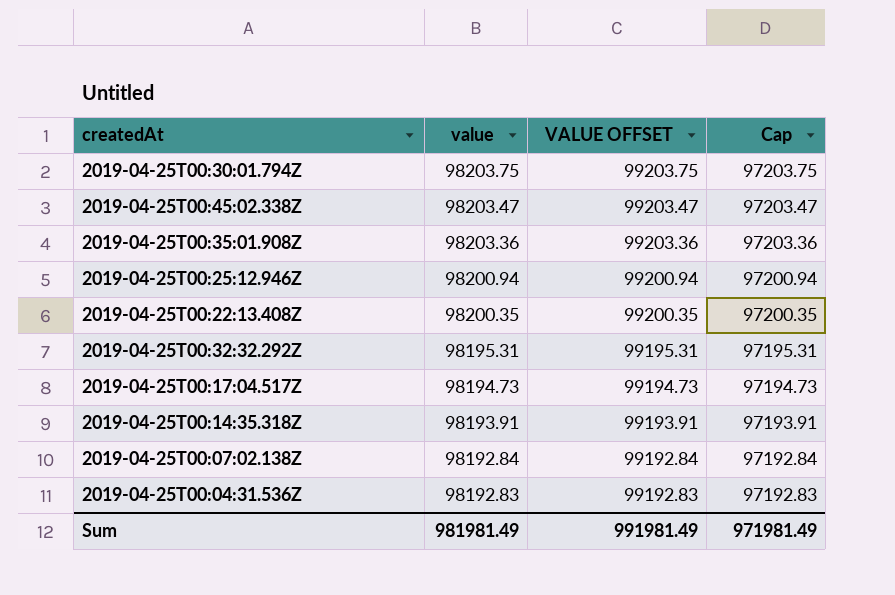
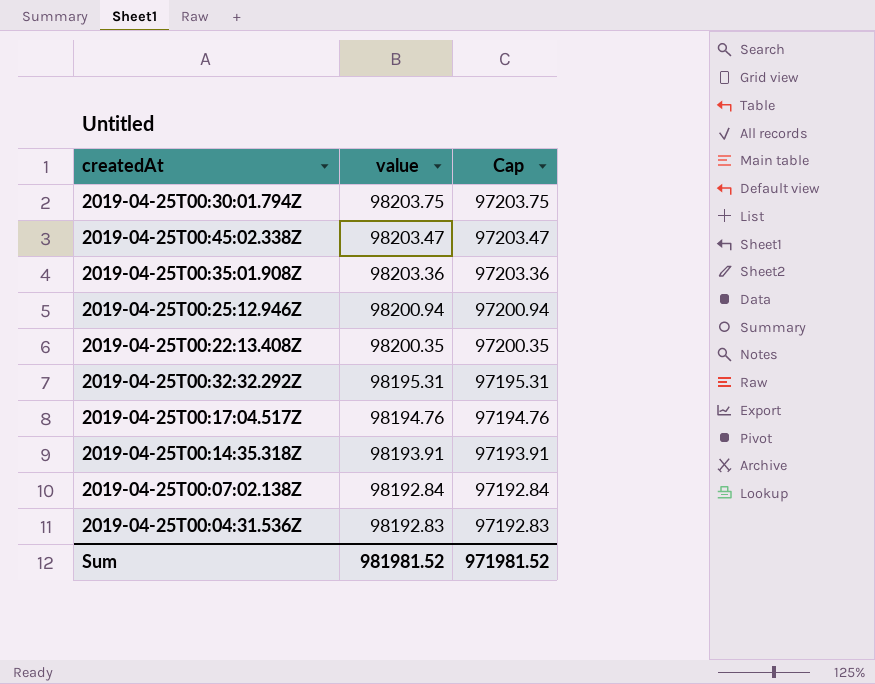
column VALUE OFFSET | formula: [value] + 1000 -> none
2019-04-25T00:17:04.517Z | value: 98194.73 -> 98194.76
2019-04-25T00:17:04.517Z | Cap: 97194.73 -> 97194.76
Sum | value: 981981.49 -> 981981.52
Sum | Cap: 971981.49 -> 971981.52

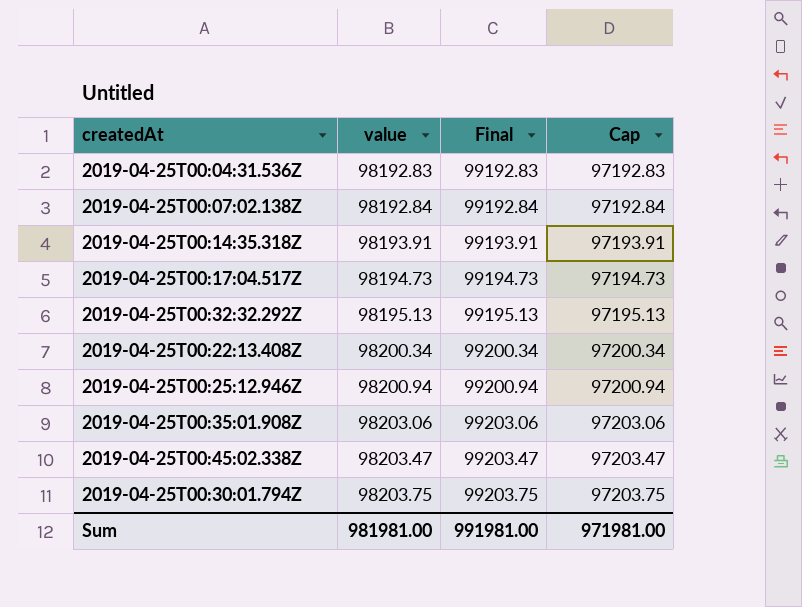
row order: value descending -> value ascending
column Final | formula: none -> [value] + 1000
2019-04-25T00:17:04.517Z | value: 98194.76 -> 98194.73
2019-04-25T00:17:04.517Z | Cap: 97194.76 -> 97194.73
2019-04-25T00:32:32.292Z | value: 98195.31 -> 98195.13
2019-04-25T00:32:32.292Z | Cap: 97195.31 -> 97195.13
2019-04-25T00:22:13.408Z | value: 98200.35 -> 98200.34
2019-04-25T00:22:13.408Z | Cap: 97200.35 -> 97200.34
2019-04-25T00:35:01.908Z | value: 98203.36 -> 98203.06
2019-04-25T00:35:01.908Z | Cap: 97203.36 -> 97203.06
Sum | value: 981981.52 -> 981981.00
Sum | Cap: 971981.52 -> 971981.00

